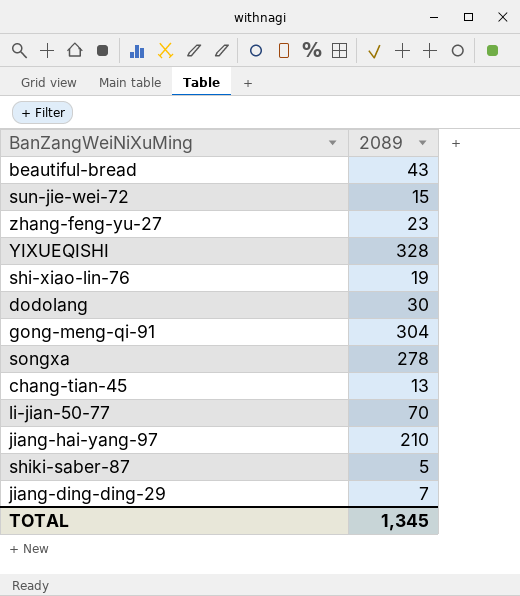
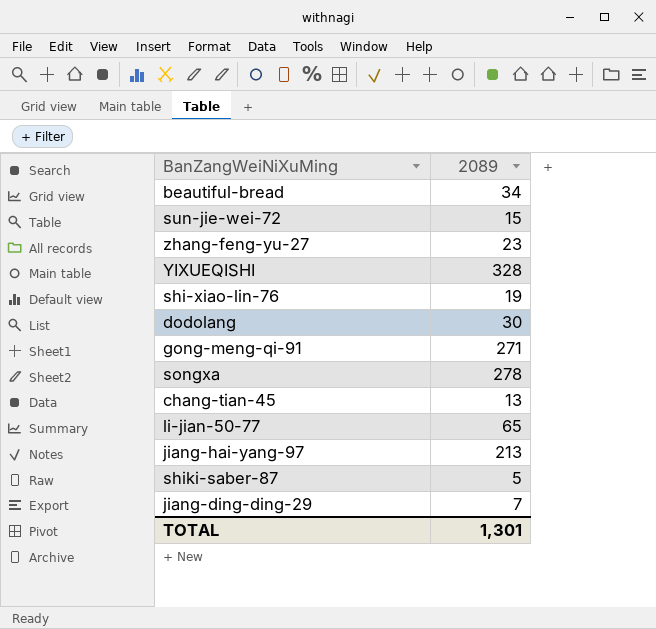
beautiful-bread | 2089: 43 -> 34
gong-meng-qi-91 | 2089: 304 -> 271
li-jian-50-77 | 2089: 70 -> 65
jiang-hai-yang-97 | 2089: 210 -> 213
TOTAL | 2089: 1,345 -> 1,301

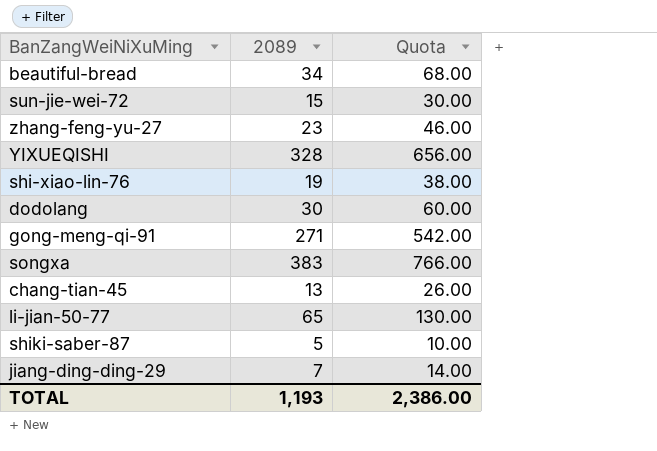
column Quota | formula: none -> [2089] * 2
row jiang-hai-yang-97: 213 -> none
songxa | 2089: 278 -> 383
TOTAL | 2089: 1,301 -> 1,193

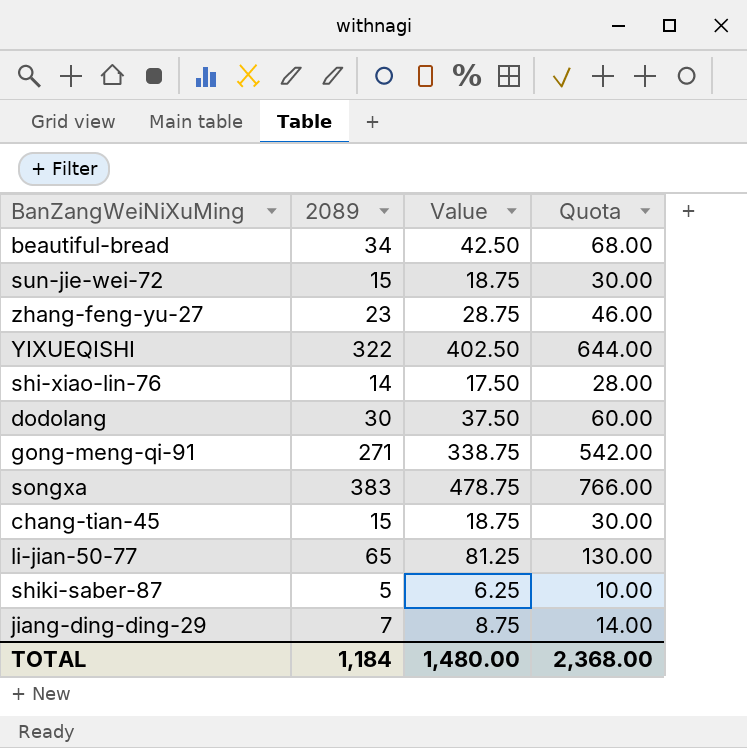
column Value | formula: none -> [2089] * 1.25
YIXUEQISHI | 2089: 328 -> 322
YIXUEQISHI | Quota: 656.00 -> 644.00
shi-xiao-lin-76 | 2089: 19 -> 14
shi-xiao-lin-76 | Quota: 38.00 -> 28.00
chang-tian-45 | 2089: 13 -> 15
chang-tian-45 | Quota: 26.00 -> 30.00
TOTAL | 2089: 1,193 -> 1,184
TOTAL | Quota: 2,386.00 -> 2,368.00

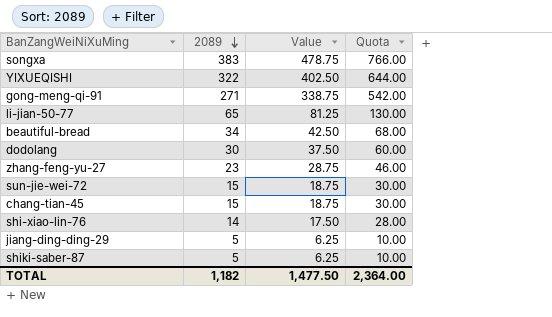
row order: none -> 2089 descending
jiang-ding-ding-29 | 2089: 7 -> 5
jiang-ding-ding-29 | Value: 8.75 -> 6.25
jiang-ding-ding-29 | Quota: 14.00 -> 10.00
TOTAL | 2089: 1,184 -> 1,182
TOTAL | Value: 1,480.00 -> 1,477.50
TOTAL | Quota: 2,368.00 -> 2,364.00

